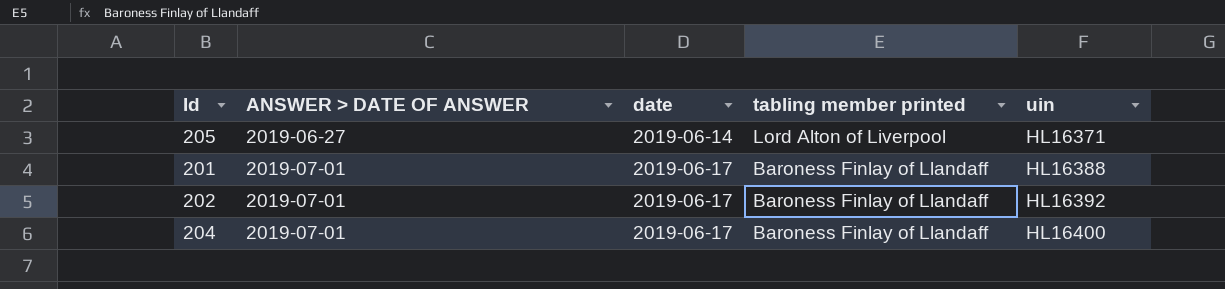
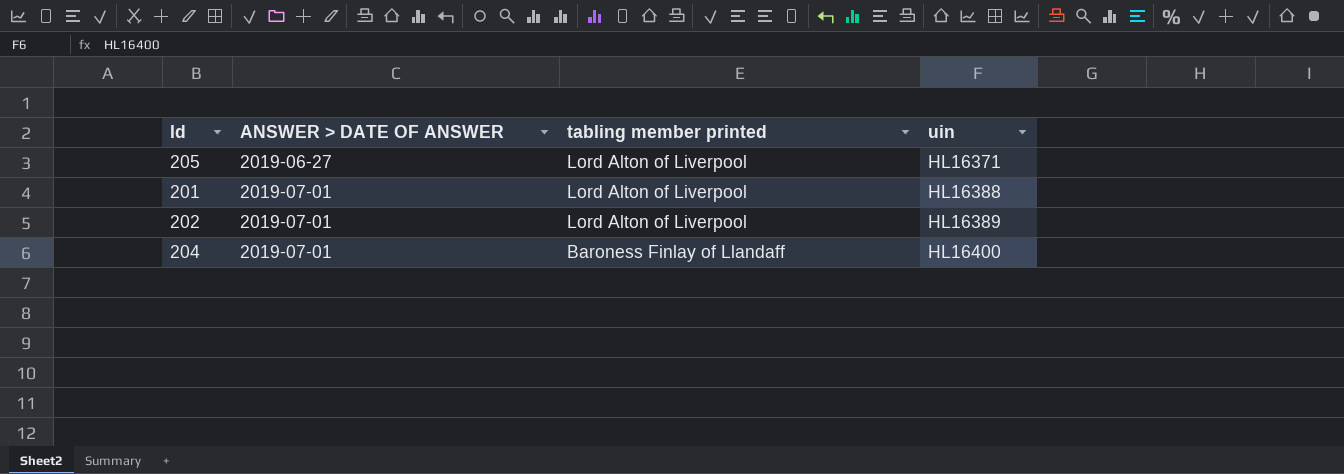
column date | position: 3 -> none
201 | tabling member printed: Baroness Finlay of Llandaff -> Lord Alton of Liverpool
202 | tabling member printed: Baroness Finlay of Llandaff -> Lord Alton of Liverpool
202 | uin: HL16392 -> HL16389

